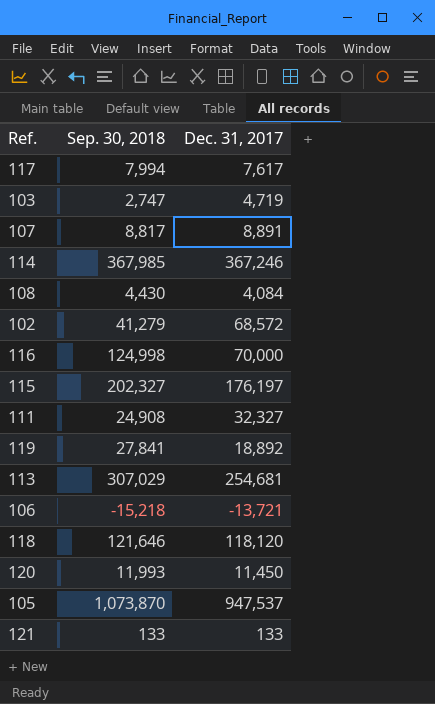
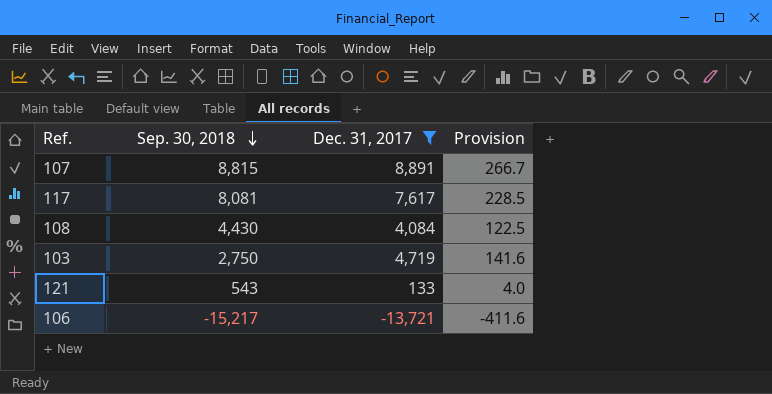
filter: none -> Dec. 31, 2017 <= 8,891
row order: none -> Sep. 30, 2018 descending
column Provision | formula: none -> [Dec. 31, 2017] * 0.03
107 | Sep. 30, 2018: 8,817 -> 8,815
117 | Sep. 30, 2018: 7,994 -> 8,081
103 | Sep. 30, 2018: 2,747 -> 2,750
121 | Sep. 30, 2018: 133 -> 543
106 | Sep. 30, 2018: -15,218 -> -15,217

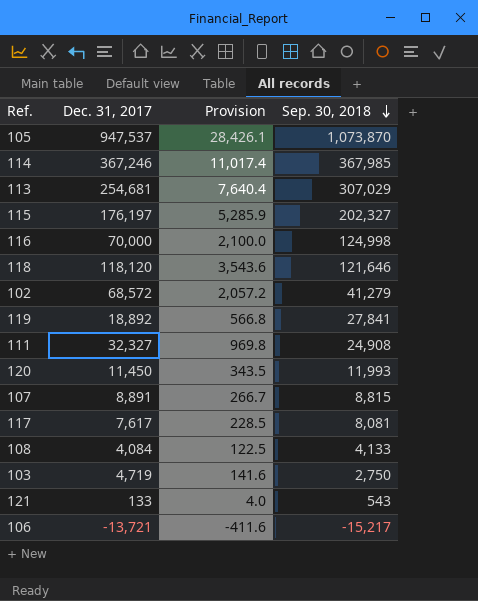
filter: Dec. 31, 2017 <= 8,891 -> none
column Sep. 30, 2018 | position: 2 -> 4
108 | Sep. 30, 2018: 4,430 -> 4,133

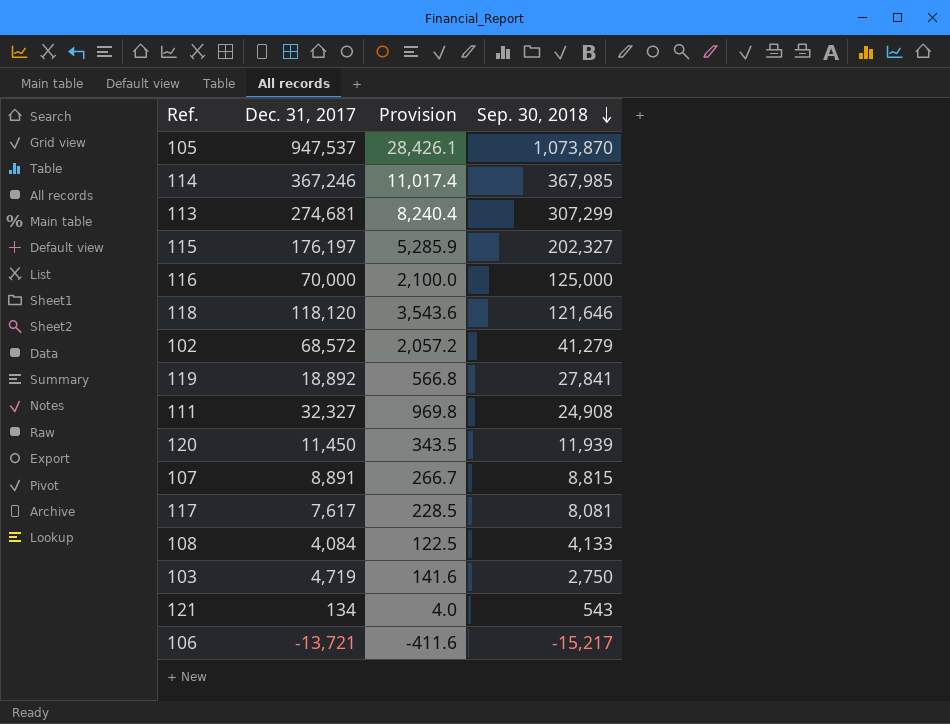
113 | Dec. 31, 2017: 254,681 -> 274,681
113 | Provision: 7,640.4 -> 8,240.4
113 | Sep. 30, 2018: 307,029 -> 307,299
116 | Sep. 30, 2018: 124,998 -> 125,000
120 | Sep. 30, 2018: 11,993 -> 11,939
121 | Dec. 31, 2017: 133 -> 134

